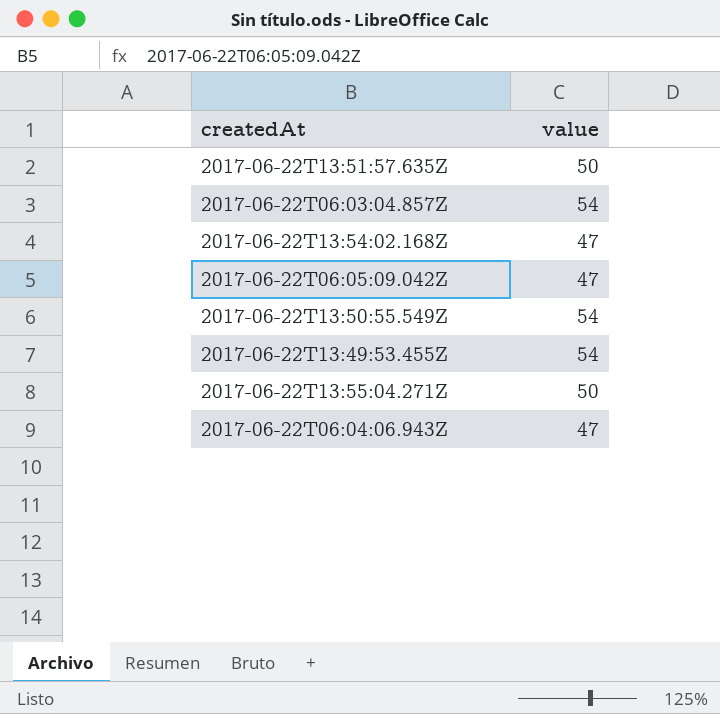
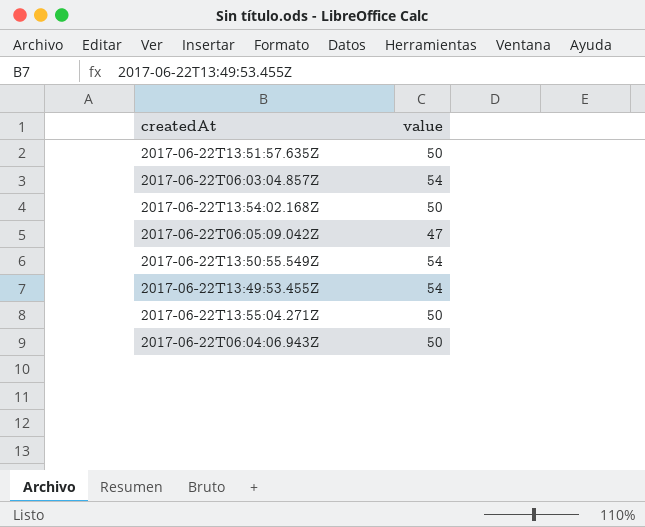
2017-06-22T13:54:02.168Z | value: 47 -> 50
2017-06-22T06:04:06.943Z | value: 47 -> 50

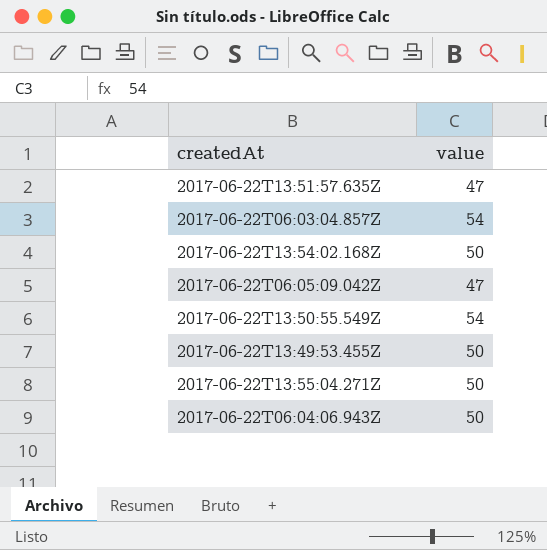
2017-06-22T13:51:57.635Z | value: 50 -> 47
2017-06-22T13:49:53.455Z | value: 54 -> 50

